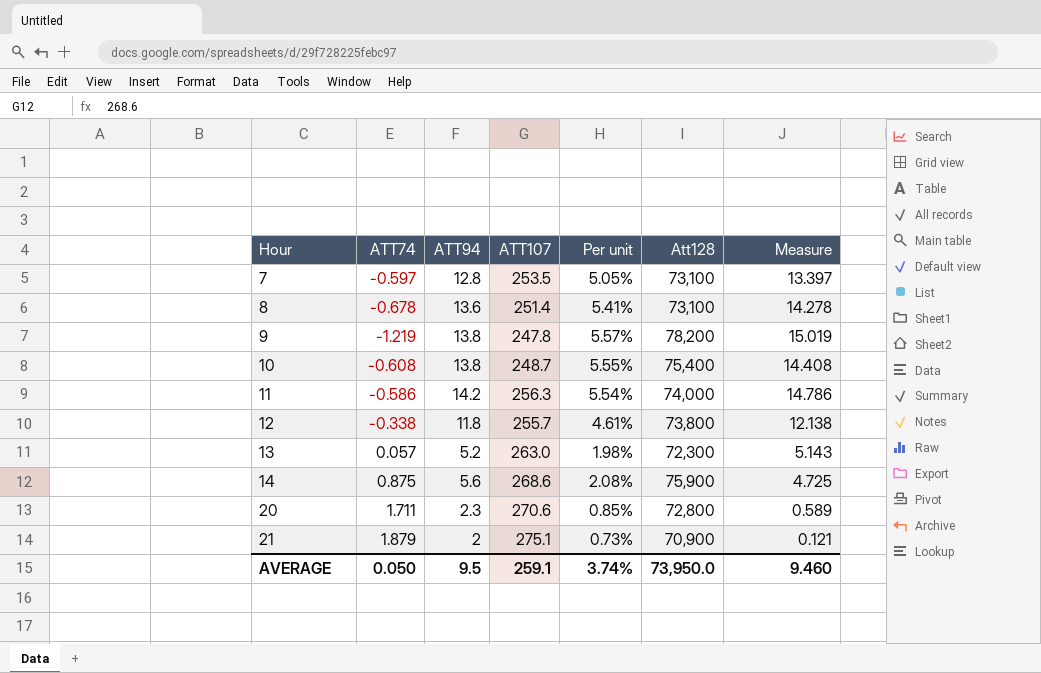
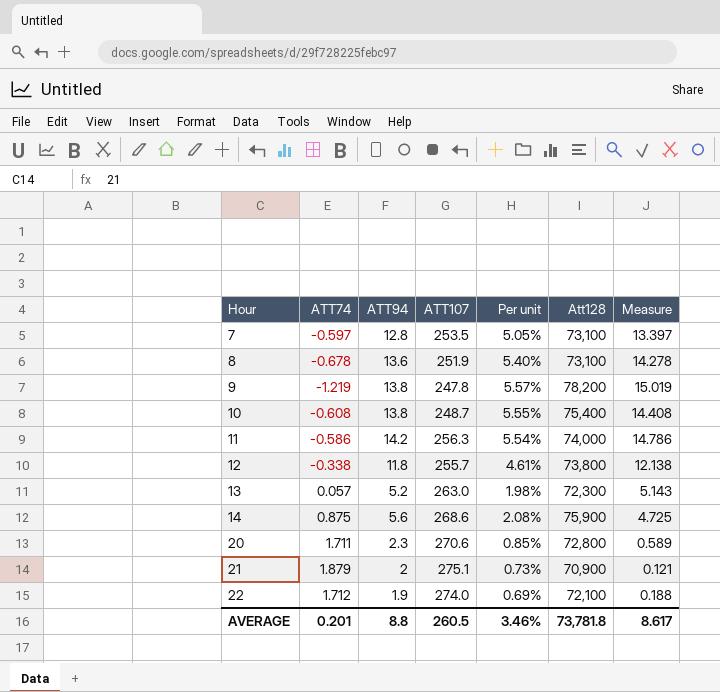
8 | ATT107: 251.4 -> 251.9
8 | Per unit: 5.41% -> 5.40%
row 22: none -> 1.712 | 1.9 | 274.0 | 0.69% | 72,100 | 0.188
AVERAGE | ATT74: 0.050 -> 0.201
AVERAGE | ATT94: 9.5 -> 8.8
AVERAGE | ATT107: 259.1 -> 260.5
AVERAGE | Per unit: 3.74% -> 3.46%
AVERAGE | Att128: 73,950.0 -> 73,781.8
AVERAGE | Measure: 9.460 -> 8.617

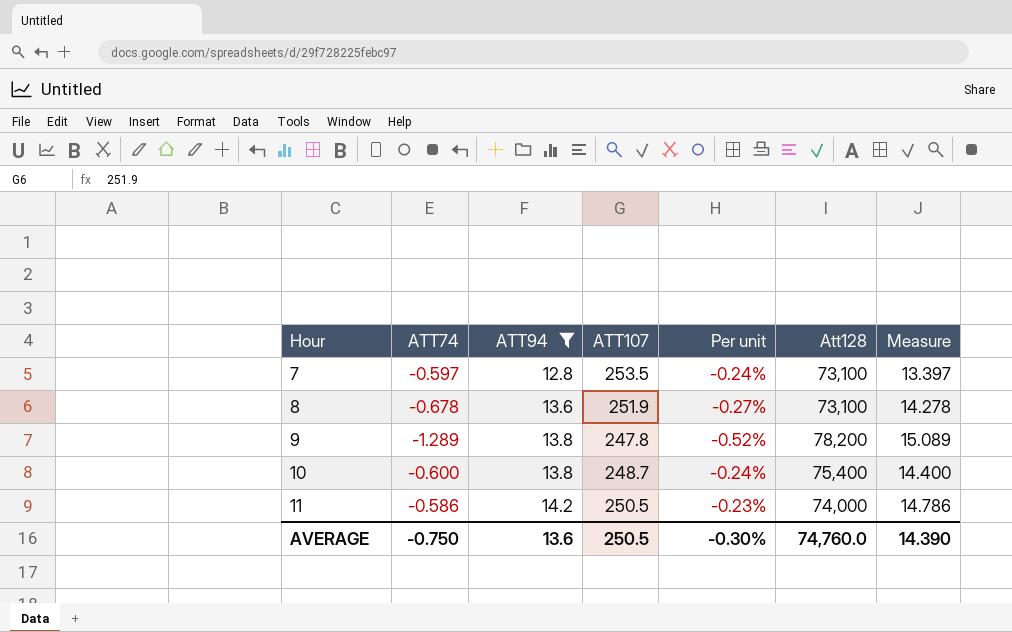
filter: none -> ATT94 >= 12.8
column Per unit | formula: [ATT94] / [ATT107] -> [ATT74] / [ATT107]
9 | ATT74: -1.219 -> -1.289
9 | Measure: 15.019 -> 15.089
10 | ATT74: -0.608 -> -0.600
10 | Measure: 14.408 -> 14.400
11 | ATT107: 256.3 -> 250.5
AVERAGE | ATT74: 0.201 -> -0.750
AVERAGE | ATT94: 8.8 -> 13.6
AVERAGE | ATT107: 260.5 -> 250.5
AVERAGE | Per unit: 3.46% -> -0.30%
AVERAGE | Att128: 73,781.8 -> 74,760.0
AVERAGE | Measure: 8.617 -> 14.390

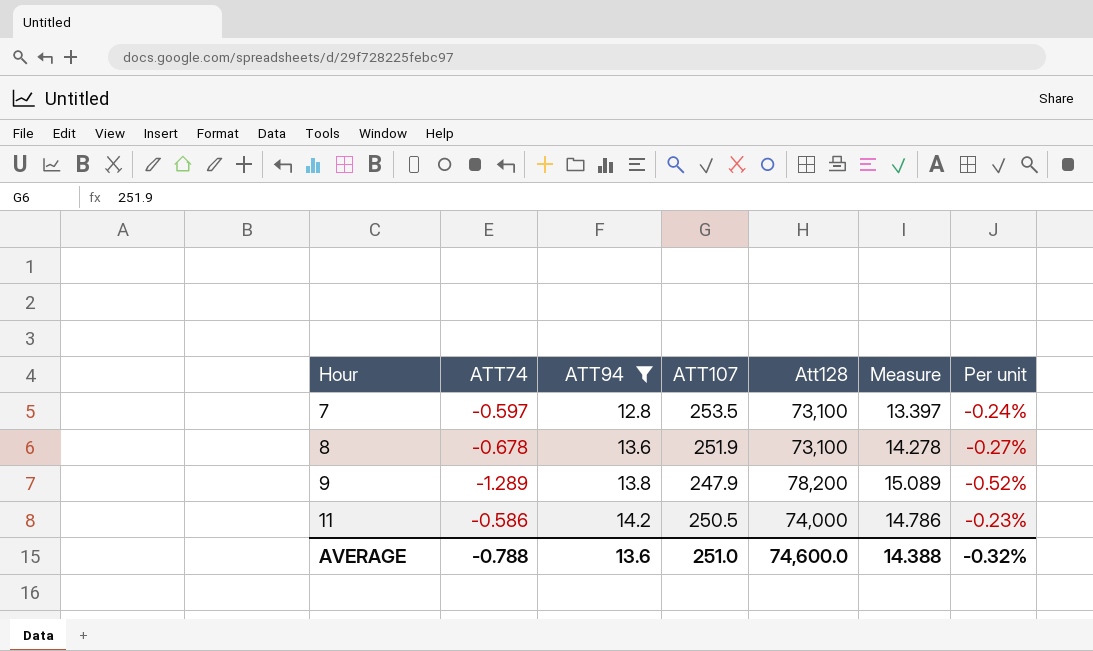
column Per unit | position: 5 -> 7
row 10: -0.600 | 13.8 | 248.7 | -0.24% | 75,400 | 14.400 -> none
9 | ATT107: 247.8 -> 247.9
AVERAGE | ATT74: -0.750 -> -0.788
AVERAGE | ATT107: 250.5 -> 251.0
AVERAGE | Att128: 74,760.0 -> 74,600.0
AVERAGE | Measure: 14.390 -> 14.388
AVERAGE | Per unit: -0.30% -> -0.32%

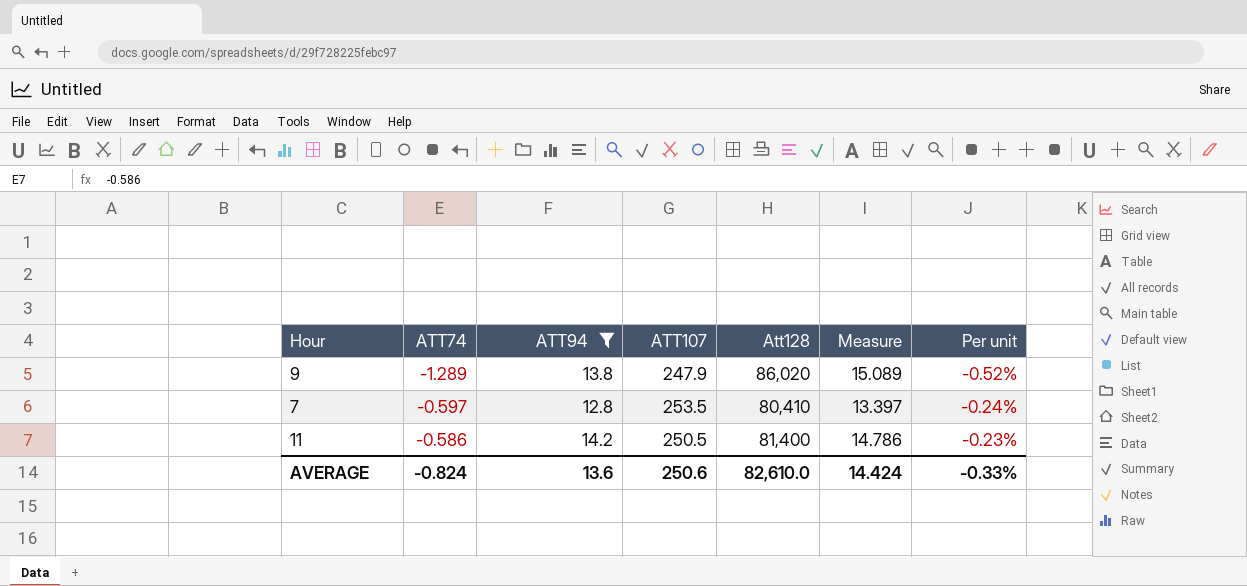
row order: Hour ascending -> ATT74 ascending
row 8: -0.678 | 13.6 | 251.9 | 73,100 | 14.278 | -0.27% -> none
9 | Att128: 78,200 -> 86,020
7 | Att128: 73,100 -> 80,410
11 | Att128: 74,000 -> 81,400
AVERAGE | ATT74: -0.788 -> -0.824
AVERAGE | ATT107: 251.0 -> 250.6
AVERAGE | Att128: 74,600.0 -> 82,610.0
AVERAGE | Measure: 14.388 -> 14.424
AVERAGE | Per unit: -0.32% -> -0.33%

